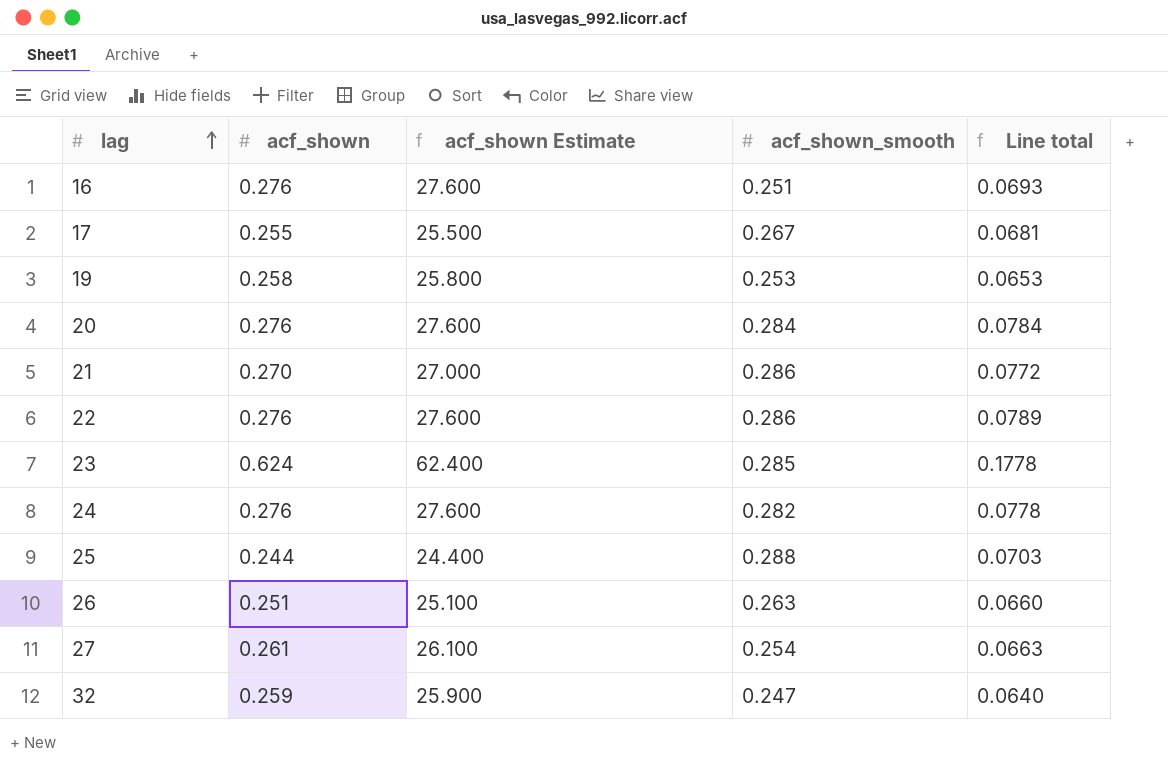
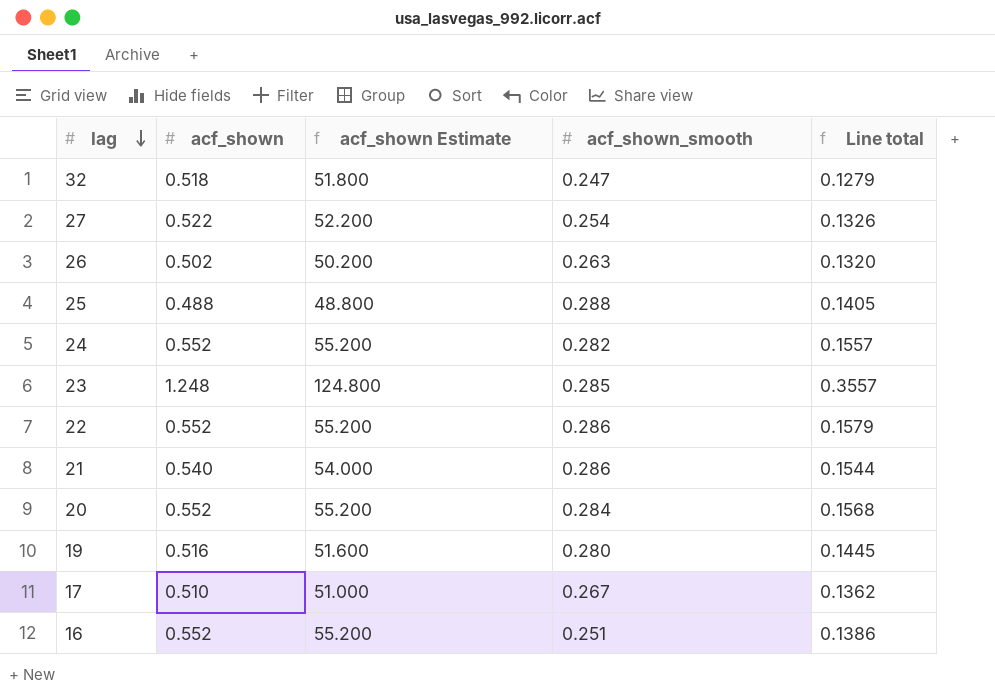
row order: lag ascending -> lag descending
32 | acf_shown: 0.259 -> 0.518
32 | acf_shown Estimate: 25.900 -> 51.800
32 | Line total: 0.0640 -> 0.1279
27 | acf_shown: 0.261 -> 0.522
27 | acf_shown Estimate: 26.100 -> 52.200
27 | Line total: 0.0663 -> 0.1326
26 | acf_shown: 0.251 -> 0.502
26 | acf_shown Estimate: 25.100 -> 50.200
26 | Line total: 0.0660 -> 0.1320
25 | acf_shown: 0.244 -> 0.488
25 | acf_shown Estimate: 24.400 -> 48.800
25 | Line total: 0.0703 -> 0.1405
24 | acf_shown: 0.276 -> 0.552
24 | acf_shown Estimate: 27.600 -> 55.200
24 | Line total: 0.0778 -> 0.1557
23 | acf_shown: 0.624 -> 1.248
23 | acf_shown Estimate: 62.400 -> 124.800
23 | Line total: 0.1778 -> 0.3557
22 | acf_shown: 0.276 -> 0.552
22 | acf_shown Estimate: 27.600 -> 55.200
22 | Line total: 0.0789 -> 0.1579
21 | acf_shown: 0.270 -> 0.540
21 | acf_shown Estimate: 27.000 -> 54.000
21 | Line total: 0.0772 -> 0.1544
20 | acf_shown: 0.276 -> 0.552
20 | acf_shown Estimate: 27.600 -> 55.200
20 | Line total: 0.0784 -> 0.1568
19 | acf_shown: 0.258 -> 0.516
19 | acf_shown Estimate: 25.800 -> 51.600
19 | acf_shown_smooth: 0.253 -> 0.280
19 | Line total: 0.0653 -> 0.1445
17 | acf_shown: 0.255 -> 0.510
17 | acf_shown Estimate: 25.500 -> 51.000
17 | Line total: 0.0681 -> 0.1362
16 | acf_shown: 0.276 -> 0.552
16 | acf_shown Estimate: 27.600 -> 55.200
16 | Line total: 0.0693 -> 0.1386

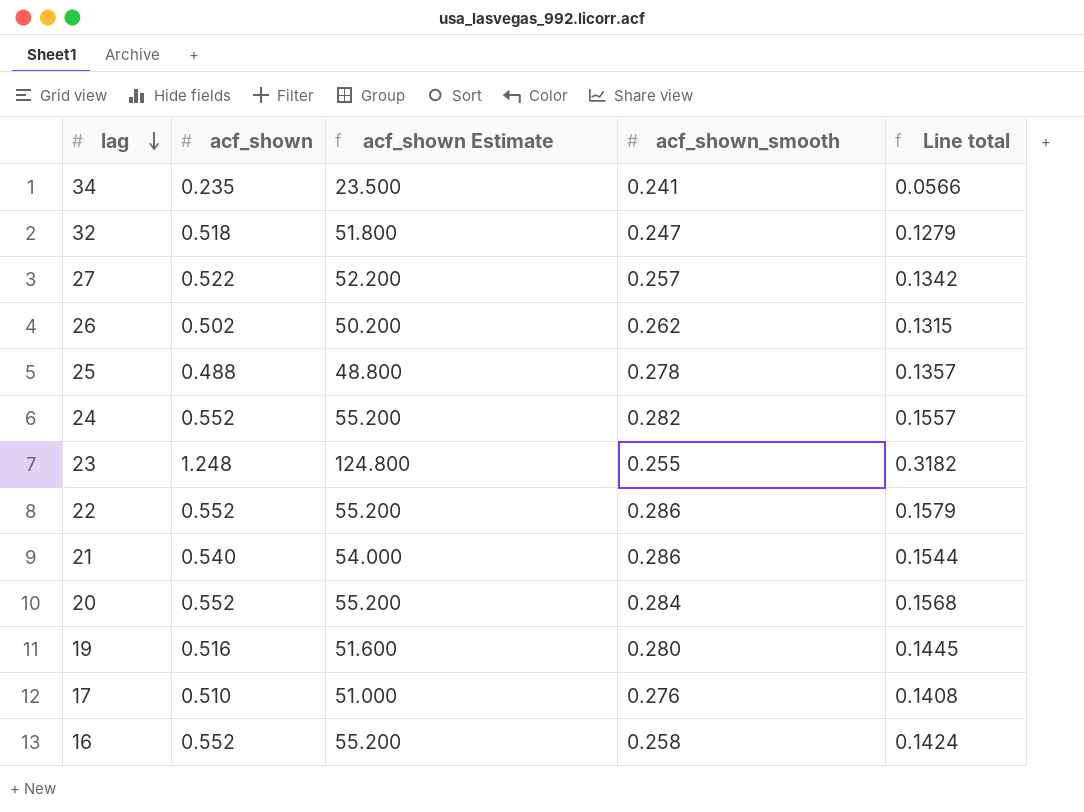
row 34: none -> 0.235 | 23.500 | 0.241 | 0.0566
27 | acf_shown_smooth: 0.254 -> 0.257
27 | Line total: 0.1326 -> 0.1342
26 | acf_shown_smooth: 0.263 -> 0.262
26 | Line total: 0.1320 -> 0.1315
25 | acf_shown_smooth: 0.288 -> 0.278
25 | Line total: 0.1405 -> 0.1357
23 | acf_shown_smooth: 0.285 -> 0.255
23 | Line total: 0.3557 -> 0.3182
17 | acf_shown_smooth: 0.267 -> 0.276
17 | Line total: 0.1362 -> 0.1408
16 | acf_shown_smooth: 0.251 -> 0.258
16 | Line total: 0.1386 -> 0.1424

